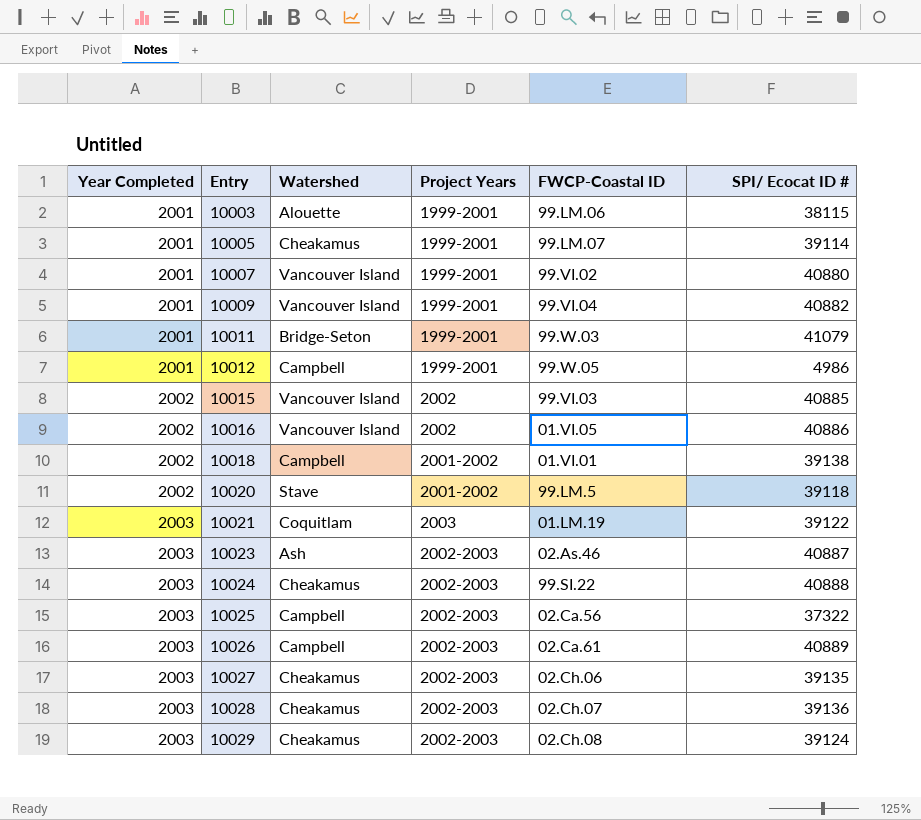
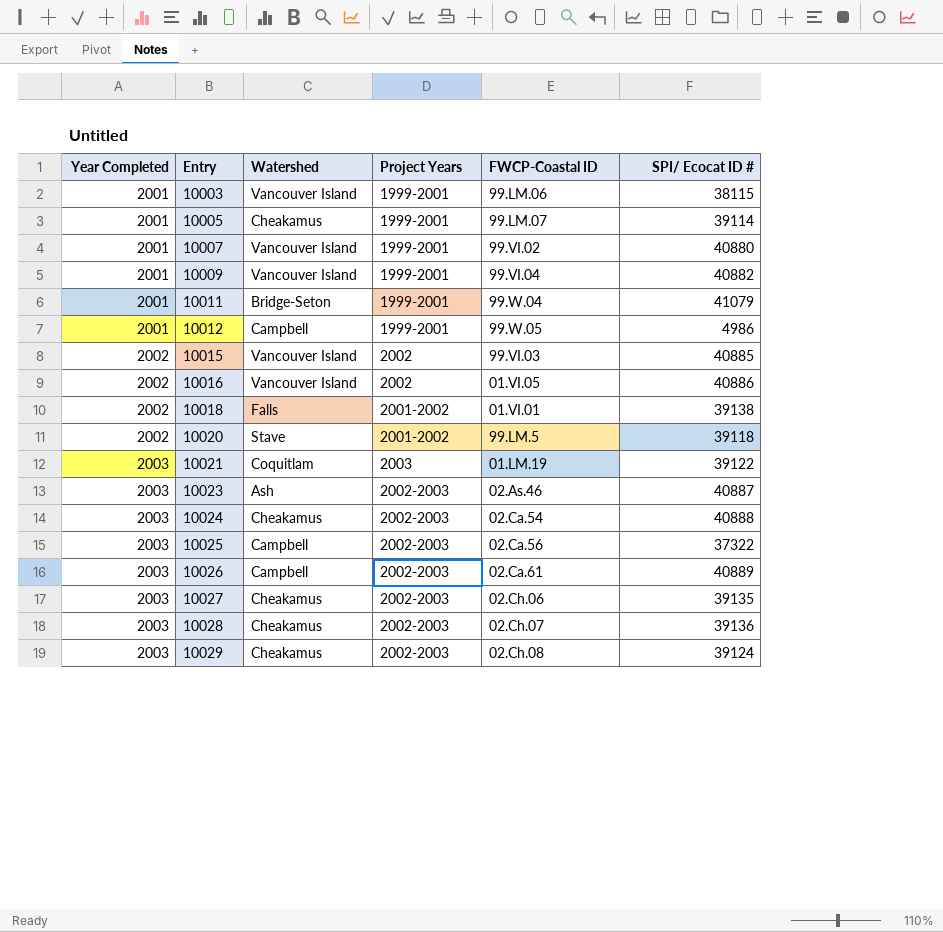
10003 | Watershed: Alouette -> Vancouver Island
10011 | FWCP-Coastal ID: 99.W.03 -> 99.W.04
10018 | Watershed: Campbell -> Falls
10024 | FWCP-Coastal ID: 99.SI.22 -> 02.Ca.54

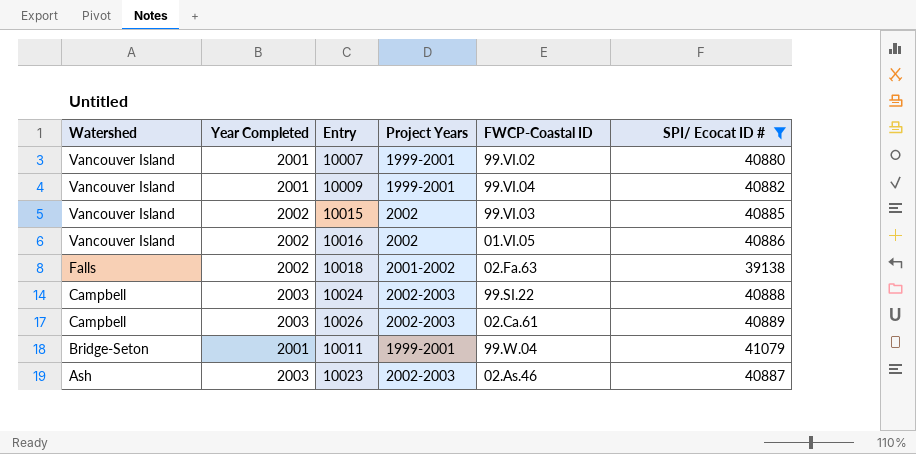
filter: none -> SPI/ Ecocat ID # >= 39138
row order: Year Completed ascending -> Watershed descending
column Watershed | position: 3 -> 1
10018 | FWCP-Coastal ID: 01.VI.01 -> 02.Fa.63
10024 | Watershed: Cheakamus -> Campbell
10024 | FWCP-Coastal ID: 02.Ca.54 -> 99.SI.22

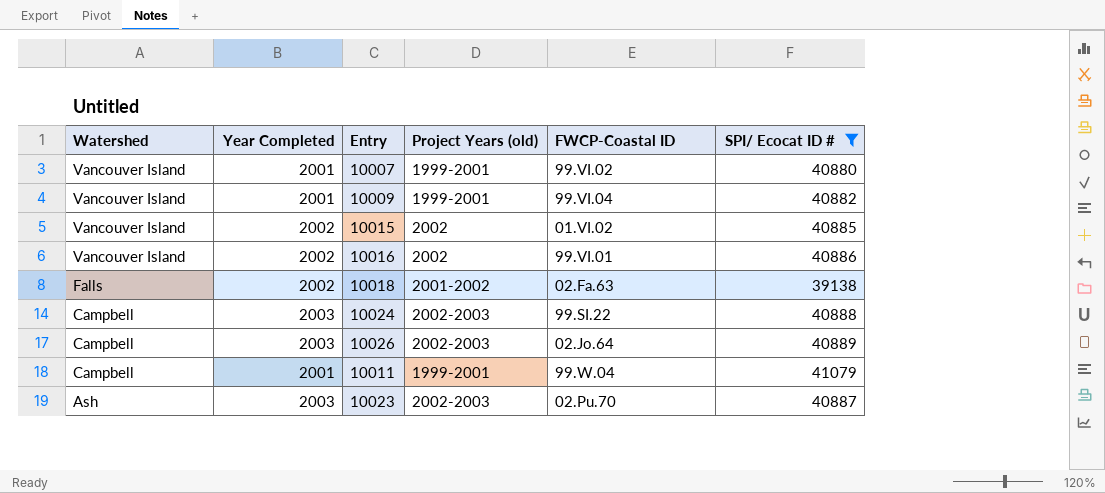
column name: Project Years -> Project Years (old)
10015 | FWCP-Coastal ID: 99.VI.03 -> 01.VI.02
10016 | FWCP-Coastal ID: 01.VI.05 -> 99.VI.01
10026 | FWCP-Coastal ID: 02.Ca.61 -> 02.Jo.64
10011 | Watershed: Bridge-Seton -> Campbell
10023 | FWCP-Coastal ID: 02.As.46 -> 02.Pu.70

